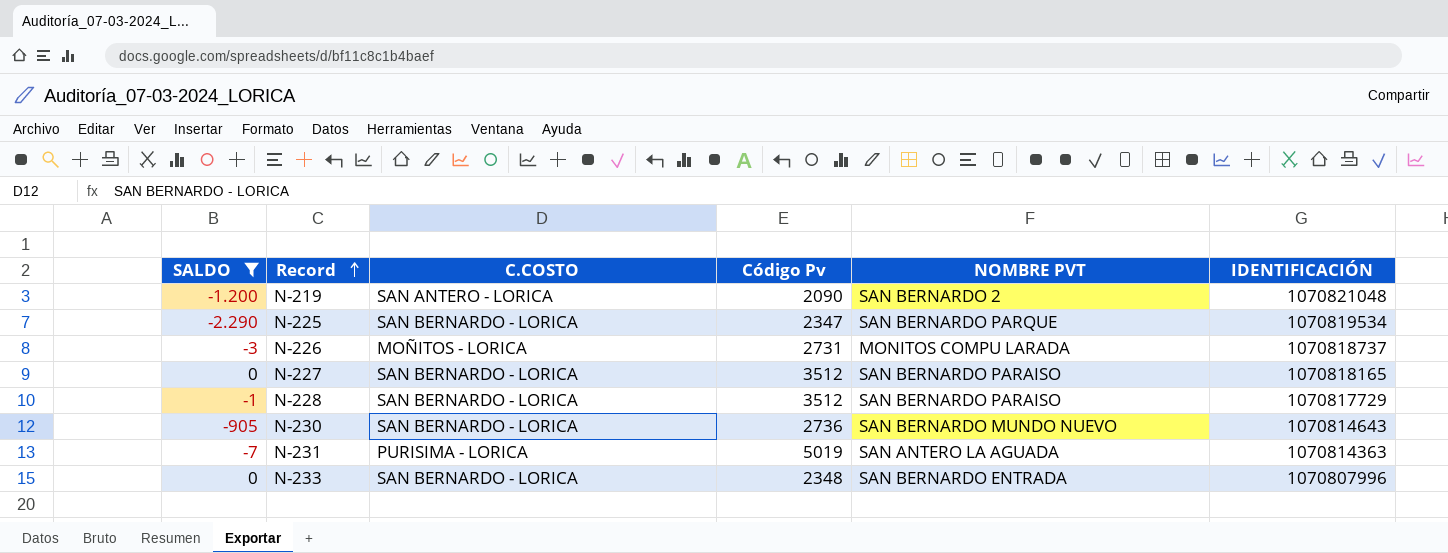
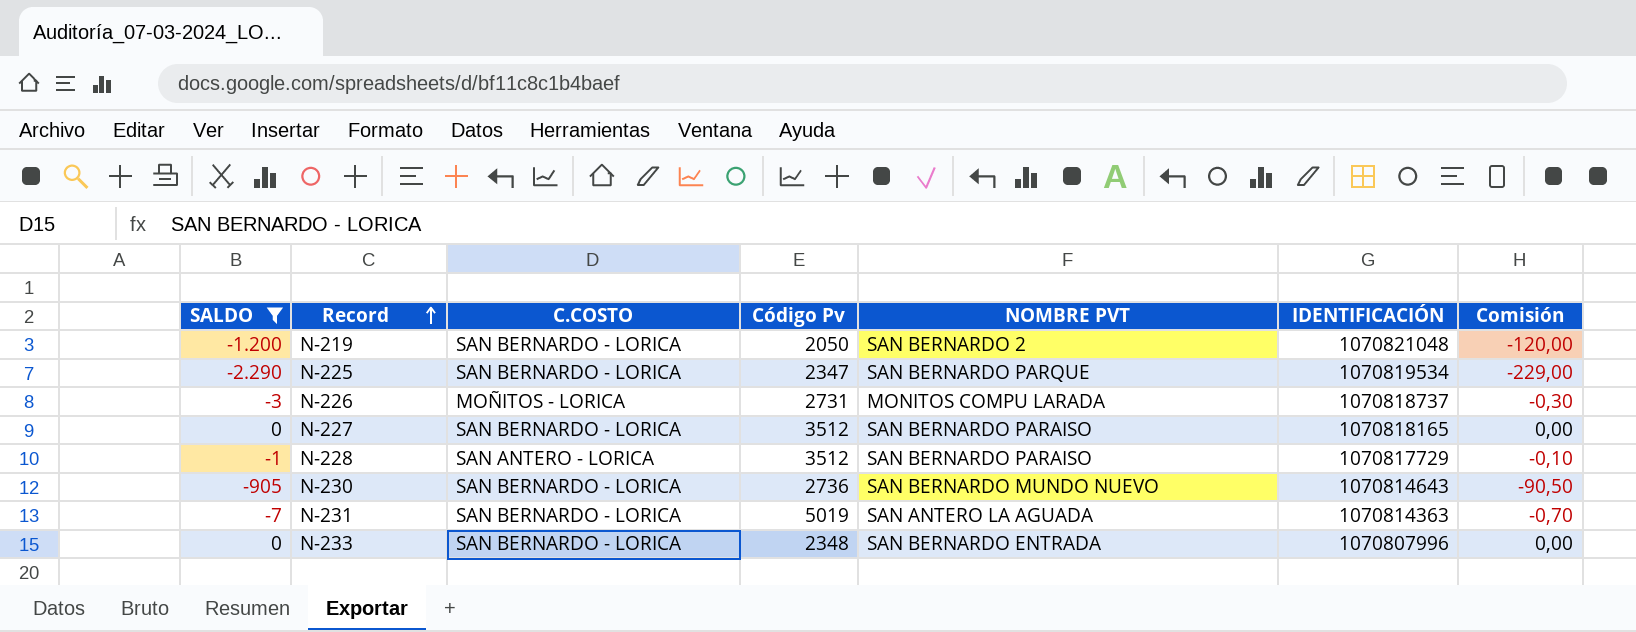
column Comisión | formula: none -> [SALDO] * 0,1
N-219 | C.COSTO: SAN ANTERO - LORICA -> SAN BERNARDO - LORICA
N-219 | Código Pv: 2090 -> 2050
N-228 | C.COSTO: SAN BERNARDO - LORICA -> SAN ANTERO - LORICA
N-231 | C.COSTO: PURISIMA - LORICA -> SAN BERNARDO - LORICA

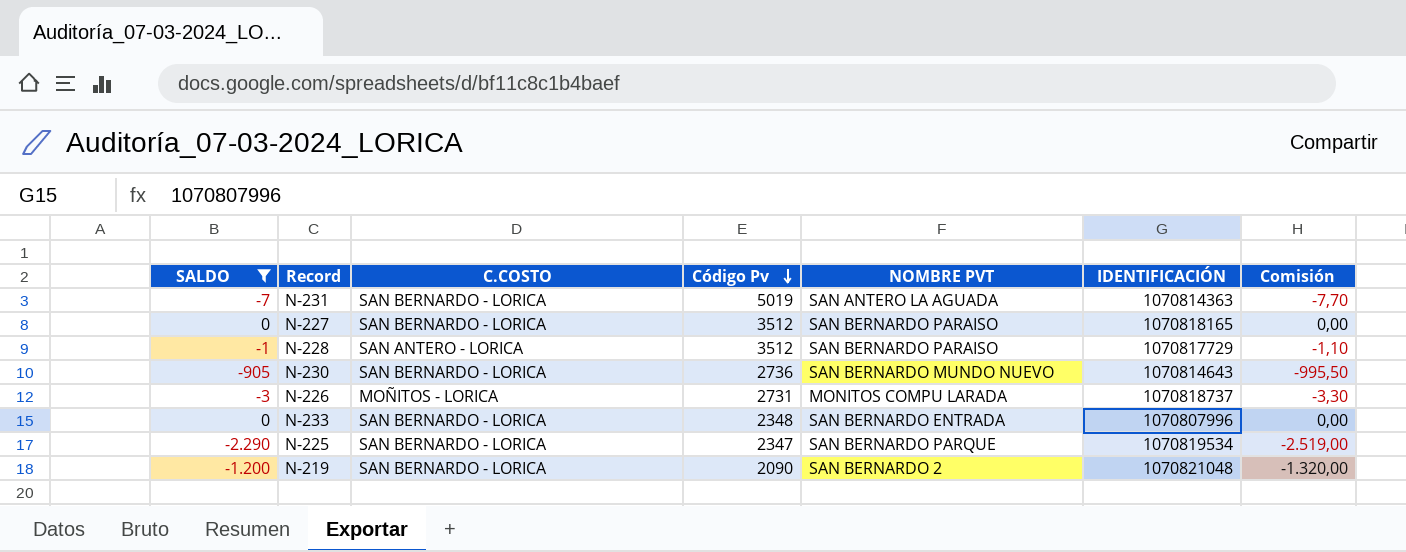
row order: Record ascending -> Código Pv descending
column Comisión | formula: [SALDO] * 0,1 -> [SALDO] * 1,1
N-219 | Código Pv: 2050 -> 2090

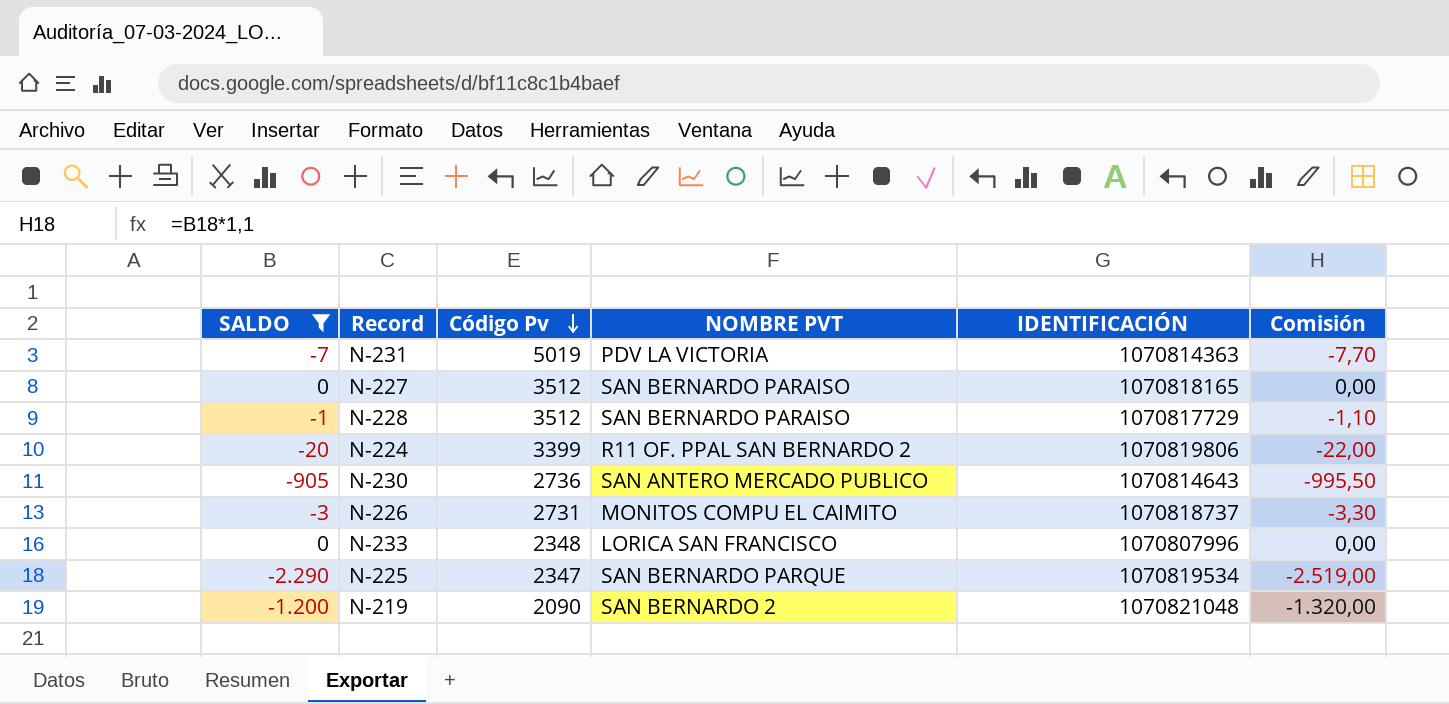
column C.COSTO | position: 3 -> none
N-231 | NOMBRE PVT: SAN ANTERO LA AGUADA -> PDV LA VICTORIA
row N-224: none -> -20 | 3399 | R11 OF. PPAL SAN BERNARDO 2 | 1070819806 | -22,00
N-230 | NOMBRE PVT: SAN BERNARDO MUNDO NUEVO -> SAN ANTERO MERCADO PUBLICO
N-226 | NOMBRE PVT: MONITOS COMPU LARADA -> MONITOS COMPU EL CAIMITO
N-233 | NOMBRE PVT: SAN BERNARDO ENTRADA -> LORICA SAN FRANCISCO

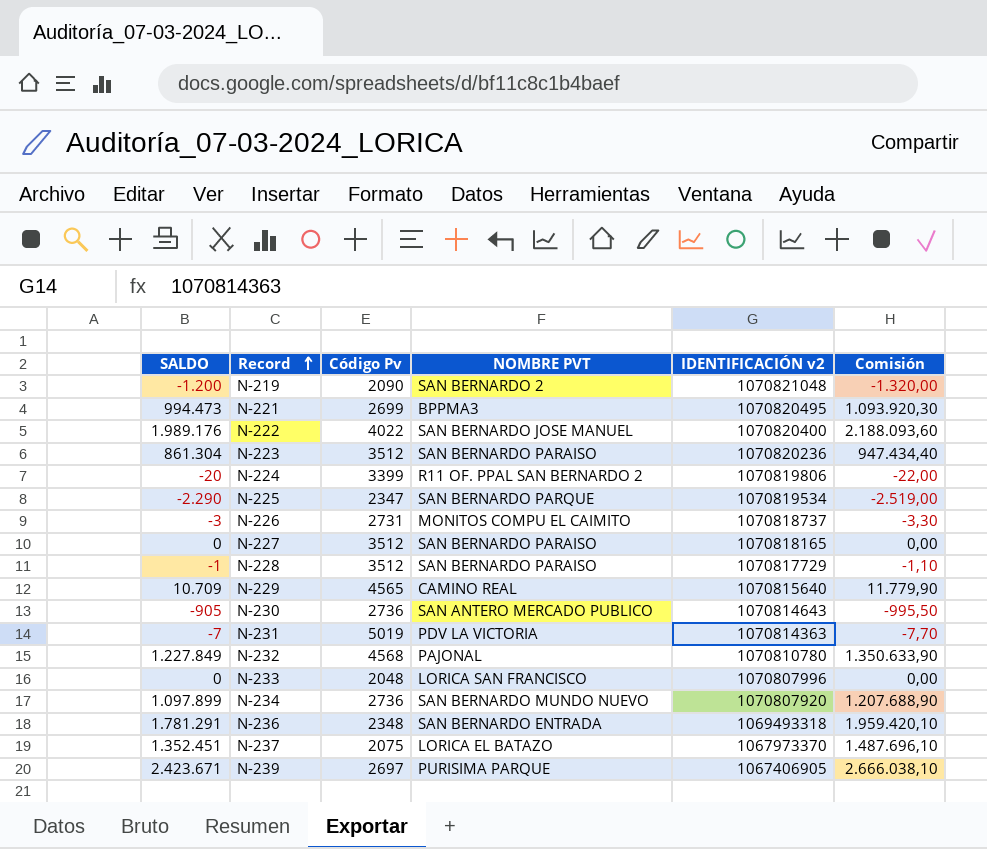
filter: SALDO <= 0 -> none
row order: Código Pv descending -> Record ascending
column name: IDENTIFICACIÓN -> IDENTIFICACIÓN v2
N-233 | Código Pv: 2348 -> 2048

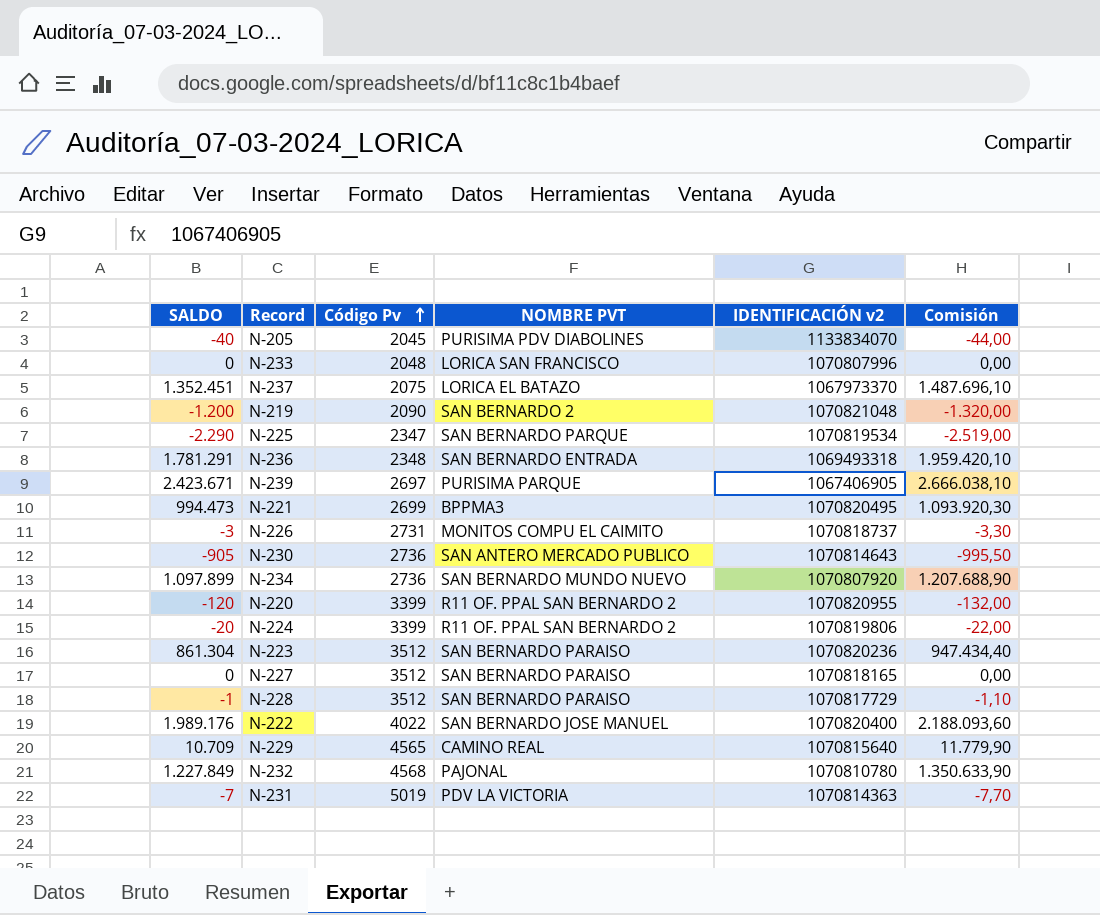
row order: Record ascending -> Código Pv ascending
row N-205: none -> -40 | 2045 | PURISIMA PDV DIABOLINES | 1133834070 | -44,00
row N-220: none -> -120 | 3399 | R11 OF. PPAL SAN BERNARDO 2 | 1070820955 | -132,00

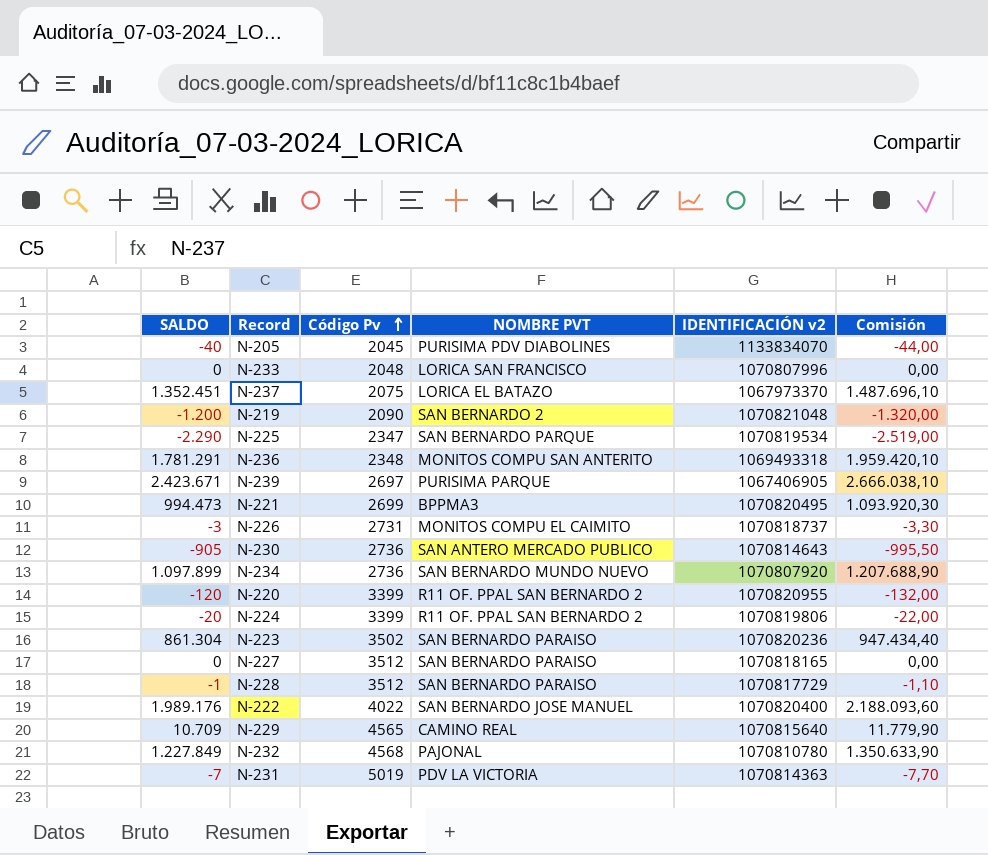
N-236 | NOMBRE PVT: SAN BERNARDO ENTRADA -> MONITOS COMPU SAN ANTERITO
N-223 | Código Pv: 3512 -> 3502

